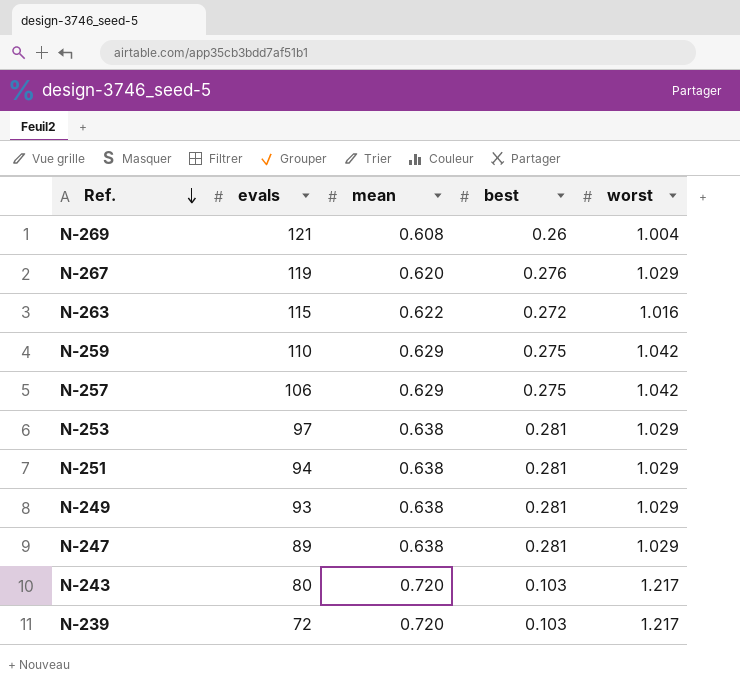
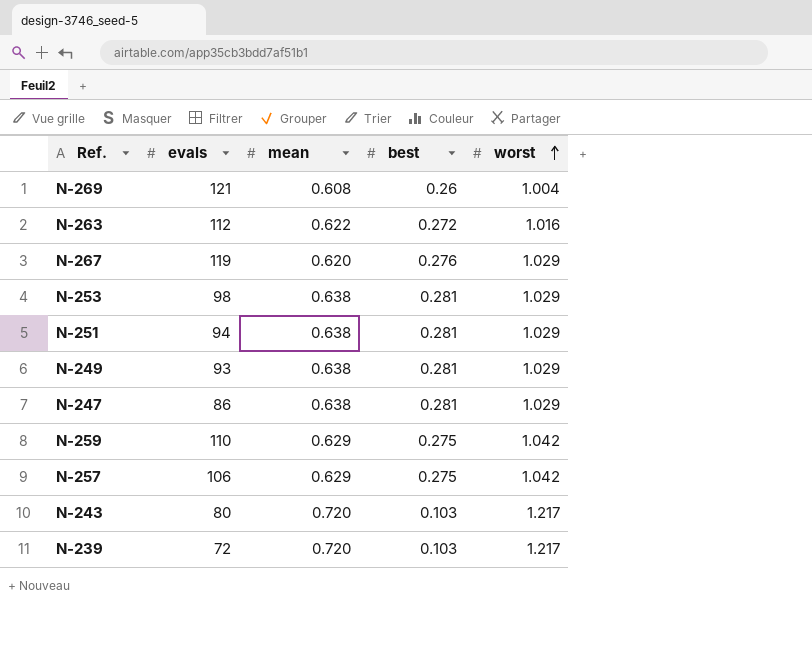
row order: Ref. descending -> worst ascending
N-263 | evals: 115 -> 112
N-253 | evals: 97 -> 98
N-247 | evals: 89 -> 86

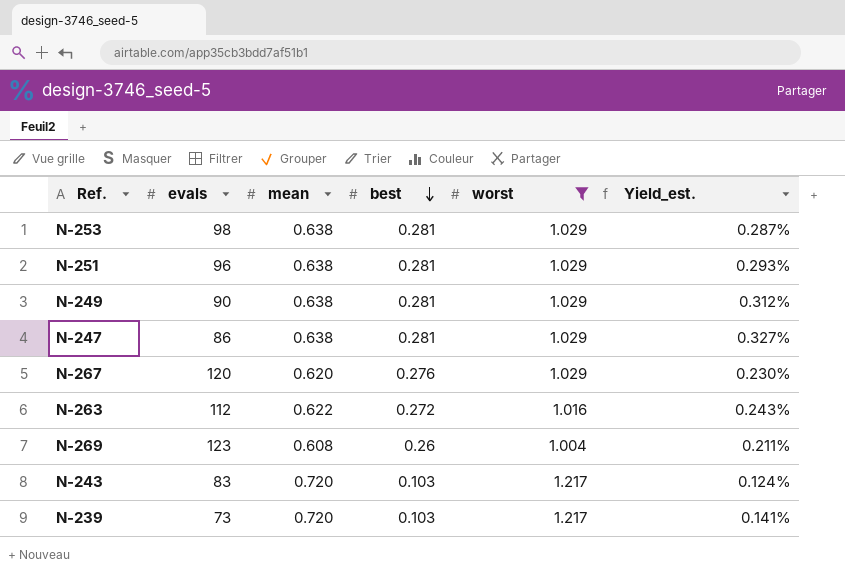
filter: none -> worst != 1.042
row order: worst ascending -> best descending
column Yield_est. | formula: none -> [best] / [evals]
N-251 | evals: 94 -> 96
N-249 | evals: 93 -> 90
N-267 | evals: 119 -> 120
N-269 | evals: 121 -> 123
N-243 | evals: 80 -> 83
N-239 | evals: 72 -> 73

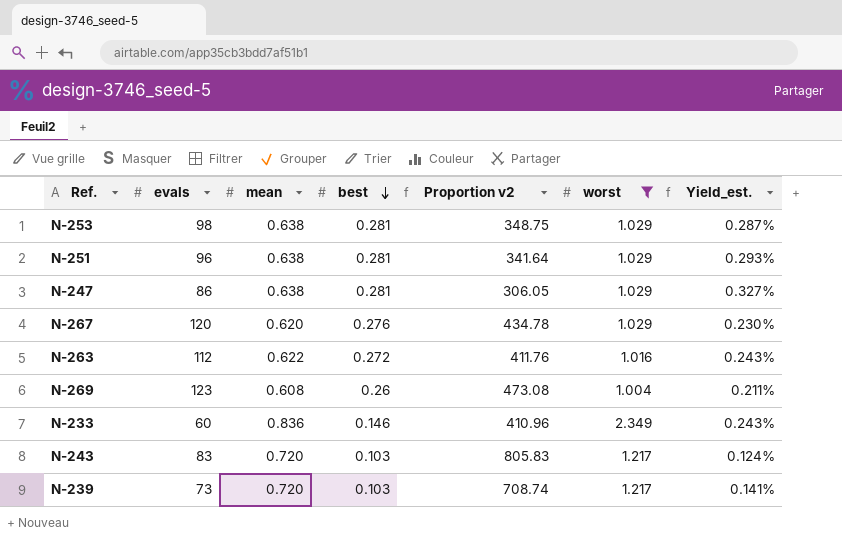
column Proportion v2 | formula: none -> [evals] / [best]
row N-249: 90 | 0.638 | 0.281 | 1.029 | 0.312% -> none
row N-233: none -> 60 | 0.836 | 0.146 | 410.96 | 2.349 | 0.243%

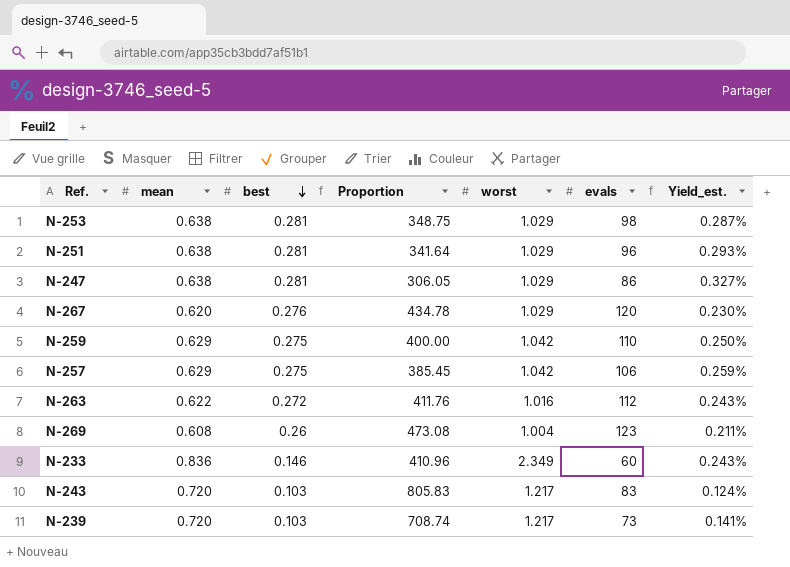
filter: worst != 1.042 -> none
column name: Proportion v2 -> Proportion
column evals | position: 2 -> 6

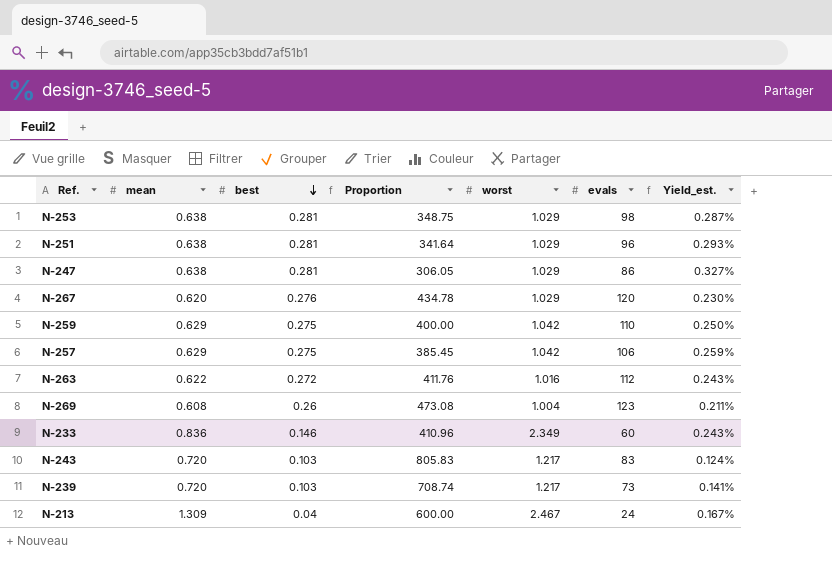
row N-213: none -> 1.309 | 0.04 | 600.00 | 2.467 | 24 | 0.167%

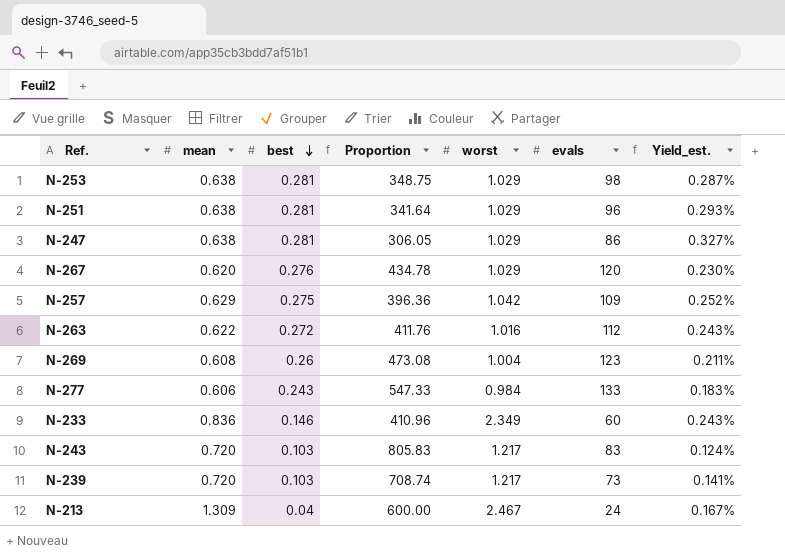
row N-259: 0.629 | 0.275 | 400.00 | 1.042 | 110 | 0.250% -> none
N-257 | Proportion: 385.45 -> 396.36
N-257 | evals: 106 -> 109
N-257 | Yield_est.: 0.259% -> 0.252%
row N-277: none -> 0.606 | 0.243 | 547.33 | 0.984 | 133 | 0.183%

